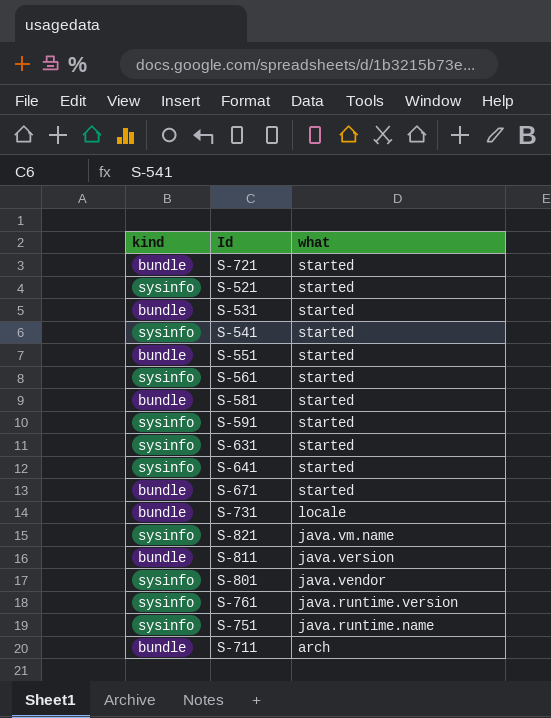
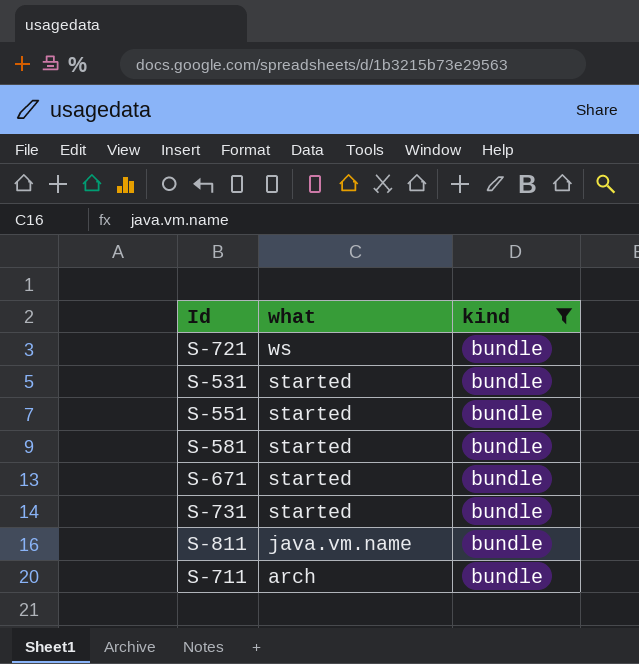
filter: none -> kind = bundle
column kind | position: 1 -> 3
S-721 | what: started -> ws
S-731 | what: locale -> started
S-811 | what: java.version -> java.vm.name

